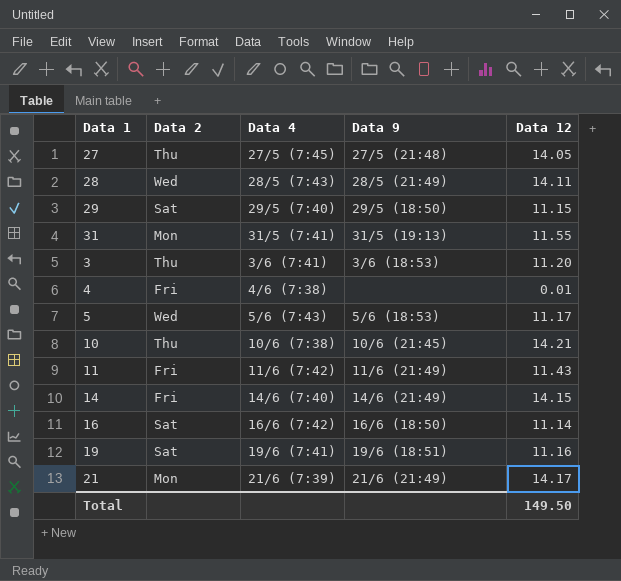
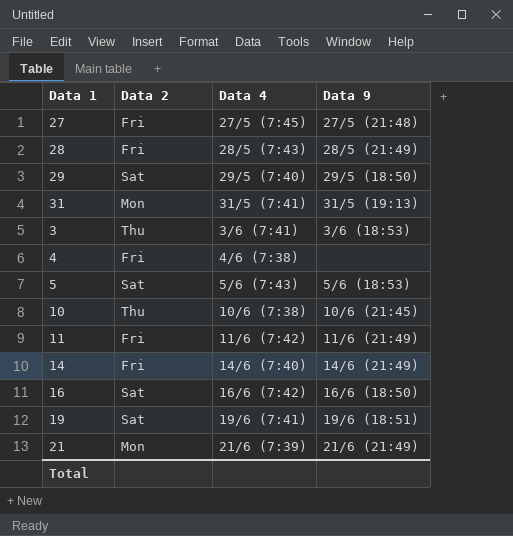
column Data 12 | position: 5 -> none
27 | Data 2: Thu -> Fri
28 | Data 2: Wed -> Fri
5 | Data 2: Wed -> Sat

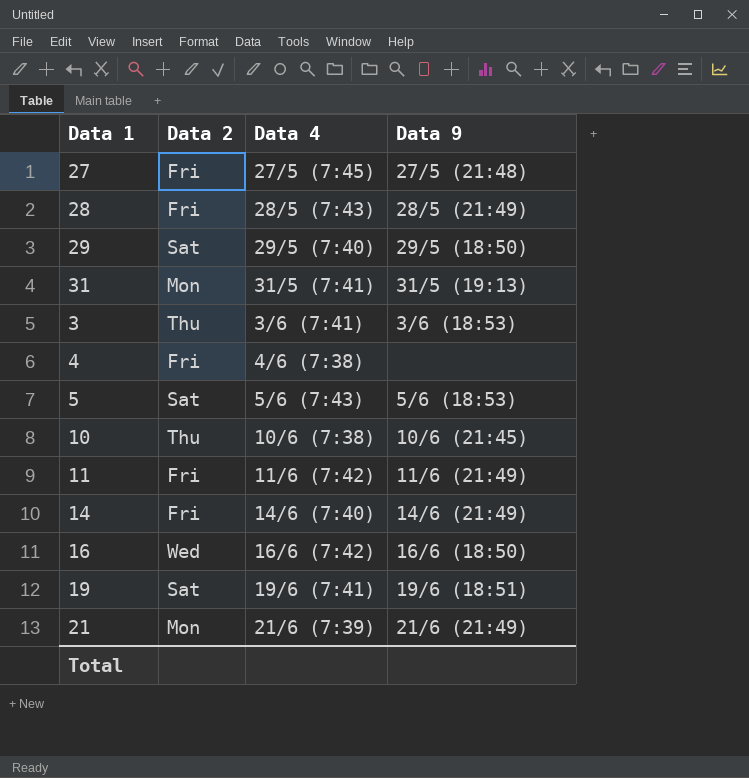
16 | Data 2: Sat -> Wed

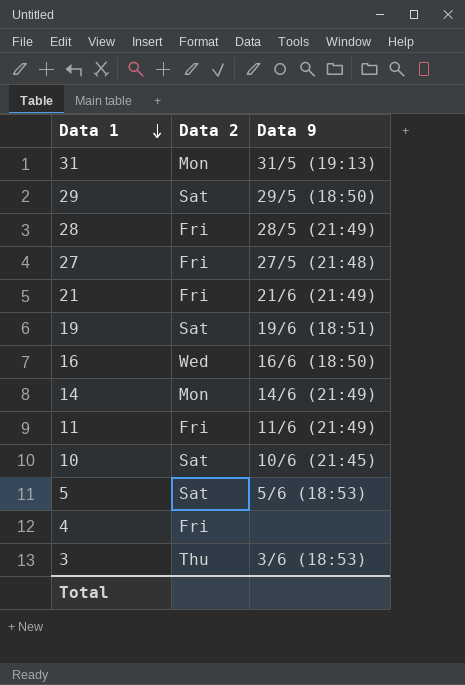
row order: none -> Data 1 descending
column Data 4 | position: 3 -> none
21 | Data 2: Mon -> Fri
14 | Data 2: Fri -> Mon
10 | Data 2: Thu -> Sat

